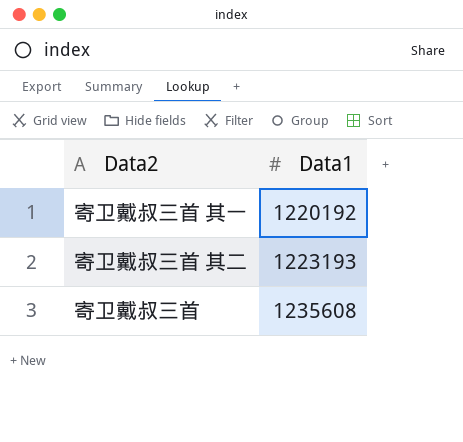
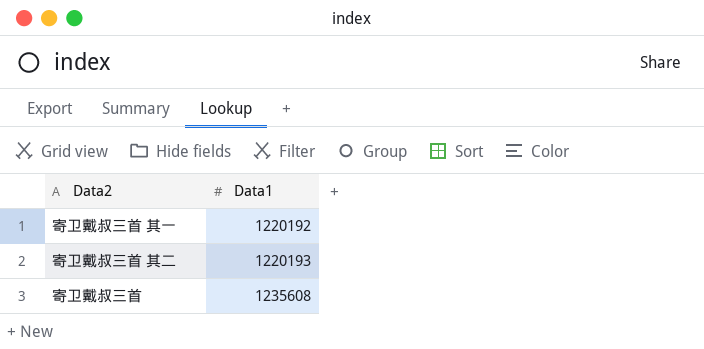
寄卫戴叔三首 其二 | Data1: 1223193 -> 1220193

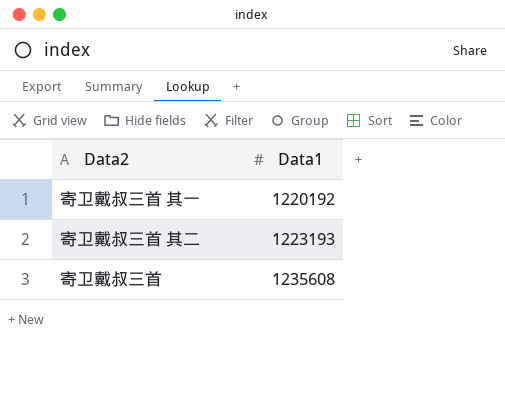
寄卫戴叔三首 其二 | Data1: 1220193 -> 1223193

